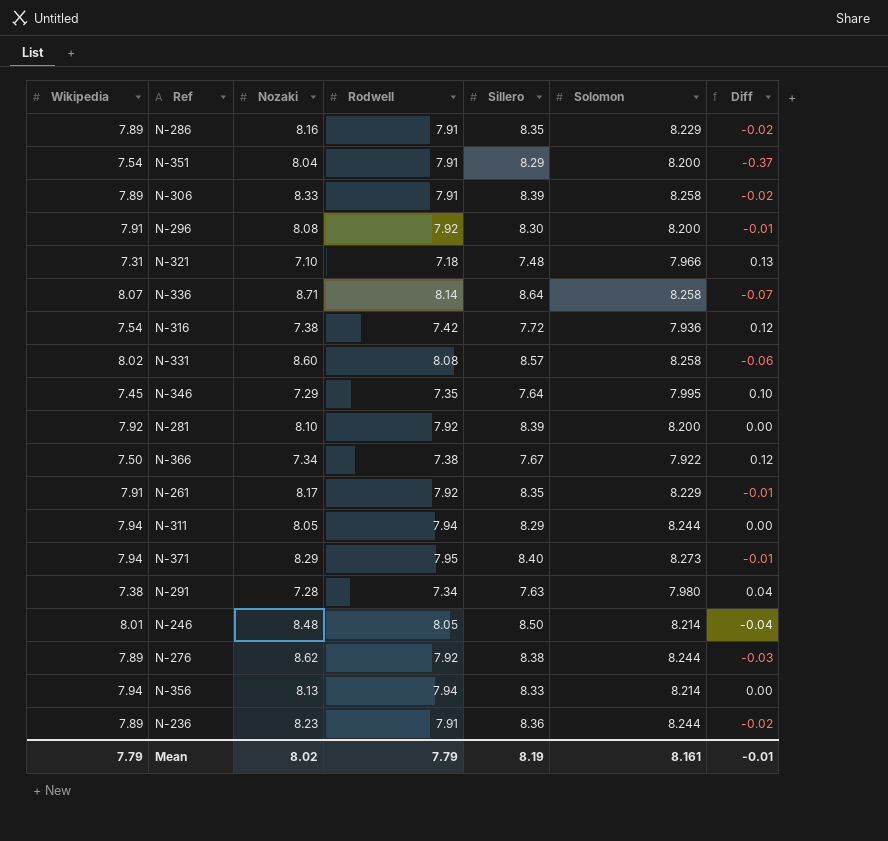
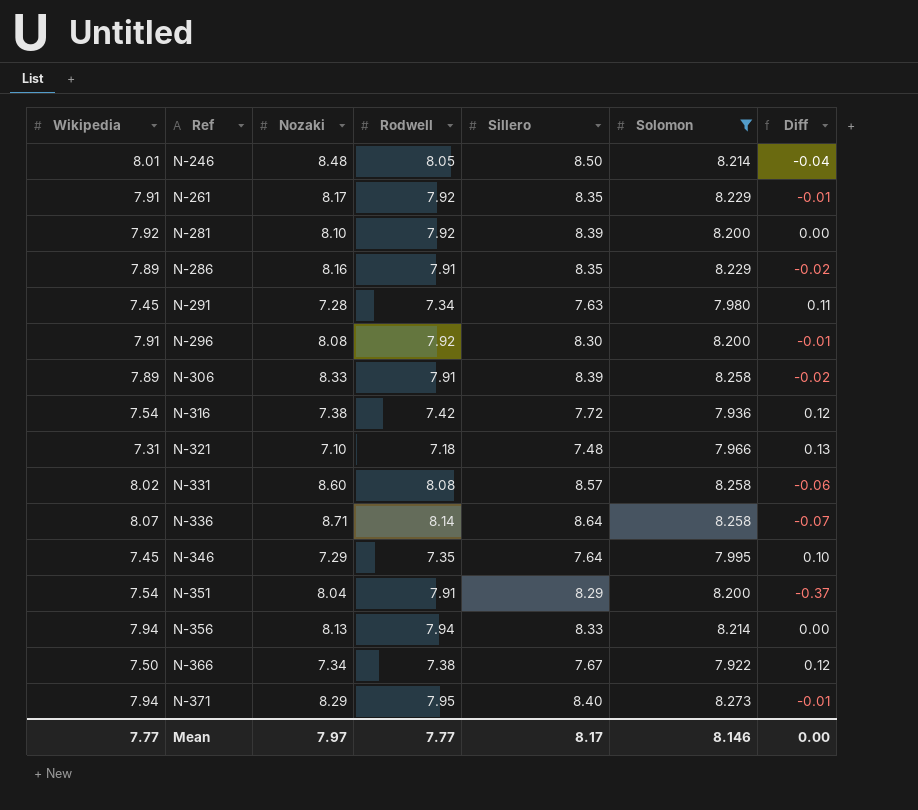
filter: none -> Solomon != 8.244
row order: none -> Ref ascending
N-291 | Wikipedia: 7.38 -> 7.45
N-291 | Diff: 0.04 -> 0.11
Mean | Wikipedia: 7.79 -> 7.77
Mean | Nozaki: 8.02 -> 7.97
Mean | Rodwell: 7.79 -> 7.77
Mean | Sillero: 8.19 -> 8.17
Mean | Solomon: 8.161 -> 8.146
Mean | Diff: -0.01 -> 0.00

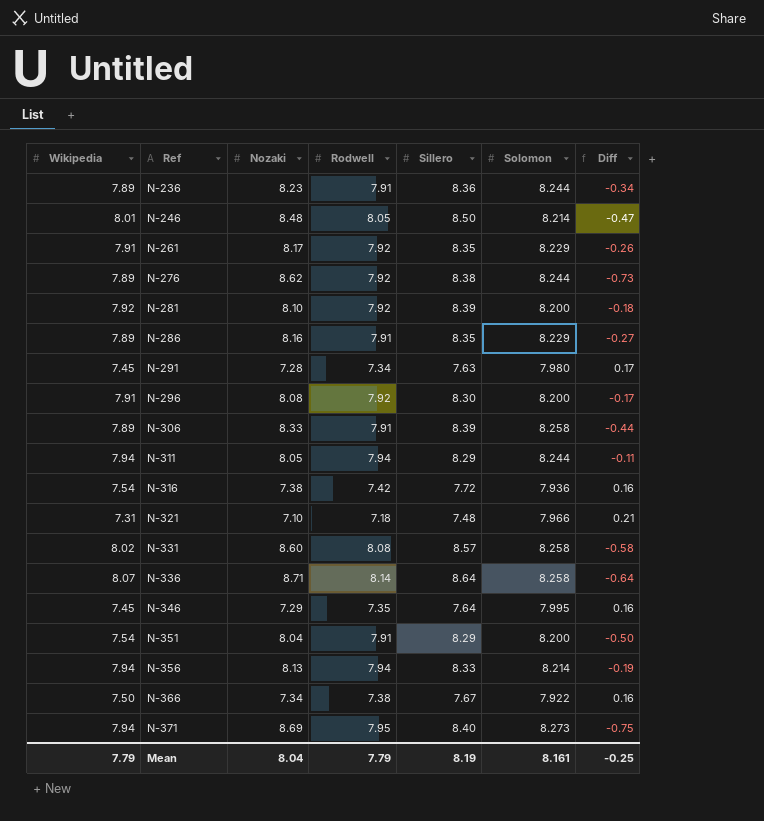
filter: Solomon != 8.244 -> none
column Diff | formula: [Wikipedia] - [Rodwell] -> [Wikipedia] - [Nozaki]
N-371 | Nozaki: 8.29 -> 8.69
Mean | Wikipedia: 7.77 -> 7.79
Mean | Nozaki: 7.97 -> 8.04
Mean | Rodwell: 7.77 -> 7.79
Mean | Sillero: 8.17 -> 8.19
Mean | Solomon: 8.146 -> 8.161
Mean | Diff: 0.00 -> -0.25

